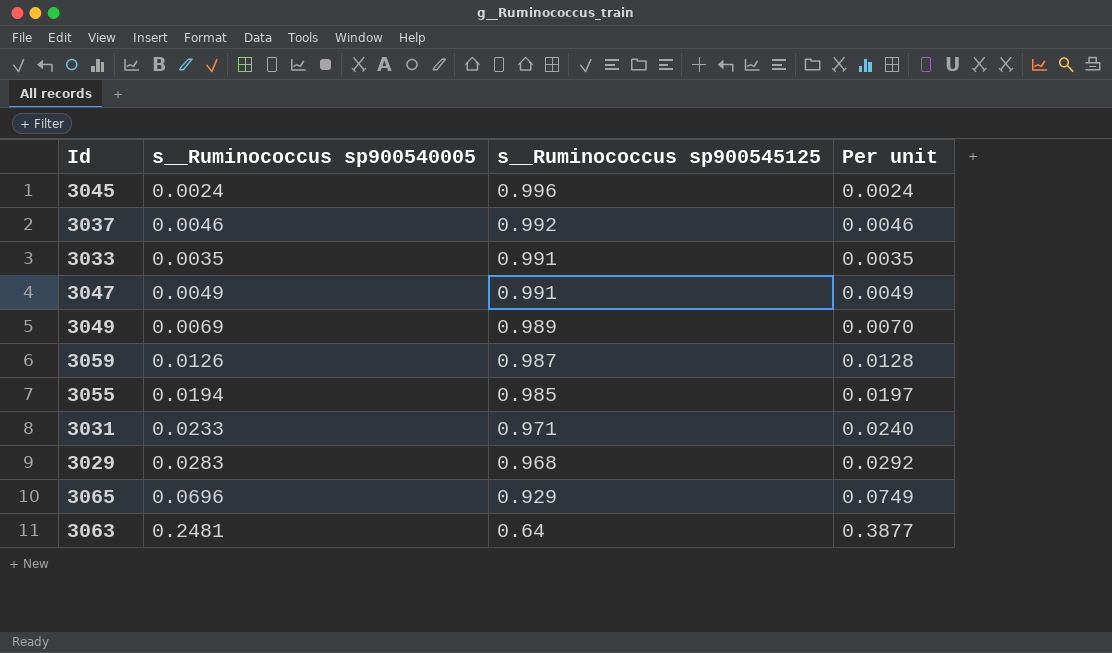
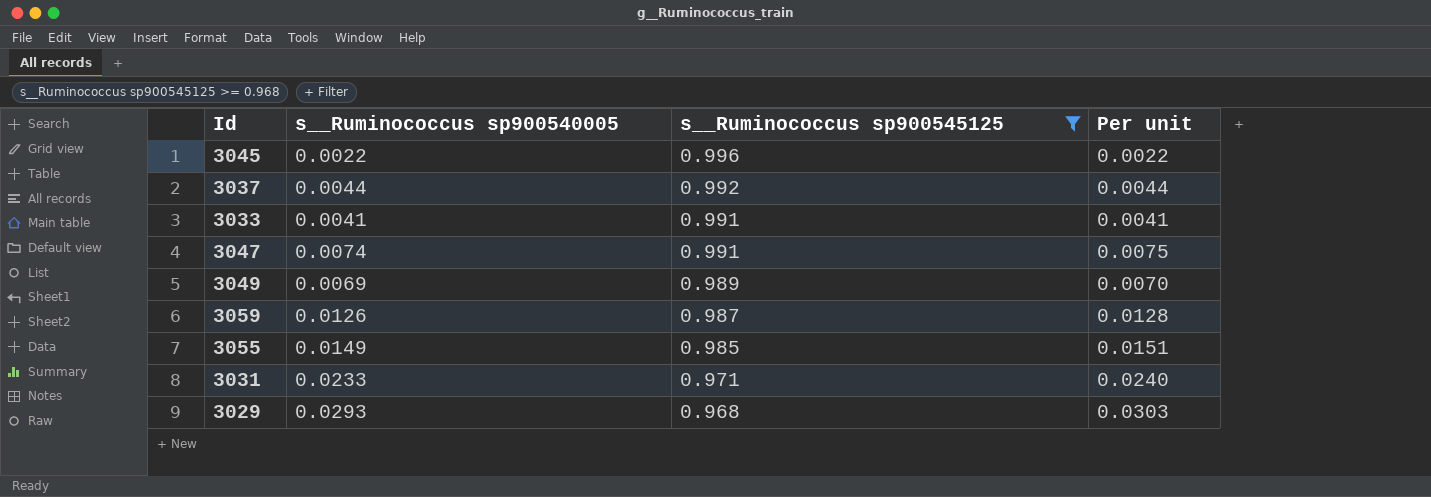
filter: none -> s__Ruminococcus sp900545125 >= 0.968
3045 | s__Ruminococcus sp900540005: 0.0024 -> 0.0022
3045 | Per unit: 0.0024 -> 0.0022
3037 | s__Ruminococcus sp900540005: 0.0046 -> 0.0044
3037 | Per unit: 0.0046 -> 0.0044
3033 | s__Ruminococcus sp900540005: 0.0035 -> 0.0041
3033 | Per unit: 0.0035 -> 0.0041
3047 | s__Ruminococcus sp900540005: 0.0049 -> 0.0074
3047 | Per unit: 0.0049 -> 0.0075
3055 | s__Ruminococcus sp900540005: 0.0194 -> 0.0149
3055 | Per unit: 0.0197 -> 0.0151
3029 | s__Ruminococcus sp900540005: 0.0283 -> 0.0293
3029 | Per unit: 0.0292 -> 0.0303

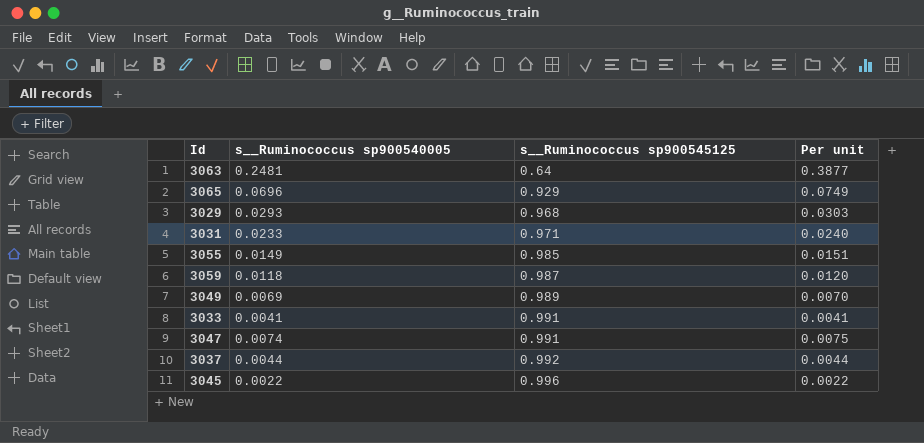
filter: s__Ruminococcus sp900545125 >= 0.968 -> none
row order: s__Ruminococcus sp900545125 descending -> s__Ruminococcus sp900545125 ascending
3059 | s__Ruminococcus sp900540005: 0.0126 -> 0.0118
3059 | Per unit: 0.0128 -> 0.0120

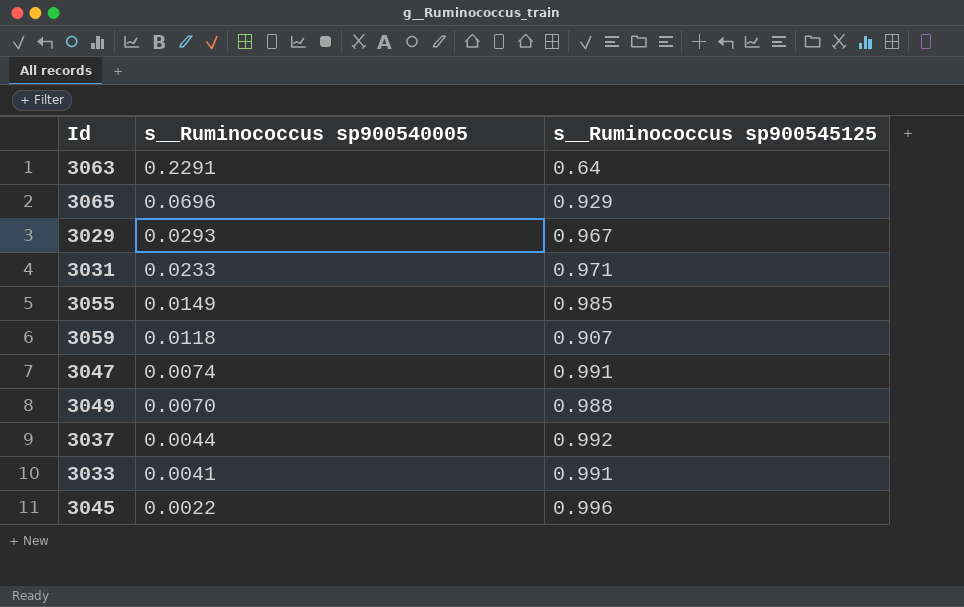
row order: s__Ruminococcus sp900545125 ascending -> s__Ruminococcus sp900540005 descending
column Per unit | formula: [s__Ruminococcus sp900540005] / [s__Ruminococcus sp900545125] -> none
3063 | s__Ruminococcus sp900540005: 0.2481 -> 0.2291
3029 | s__Ruminococcus sp900545125: 0.968 -> 0.967
3059 | s__Ruminococcus sp900545125: 0.987 -> 0.907
3049 | s__Ruminococcus sp900540005: 0.0069 -> 0.0070
3049 | s__Ruminococcus sp900545125: 0.989 -> 0.988

